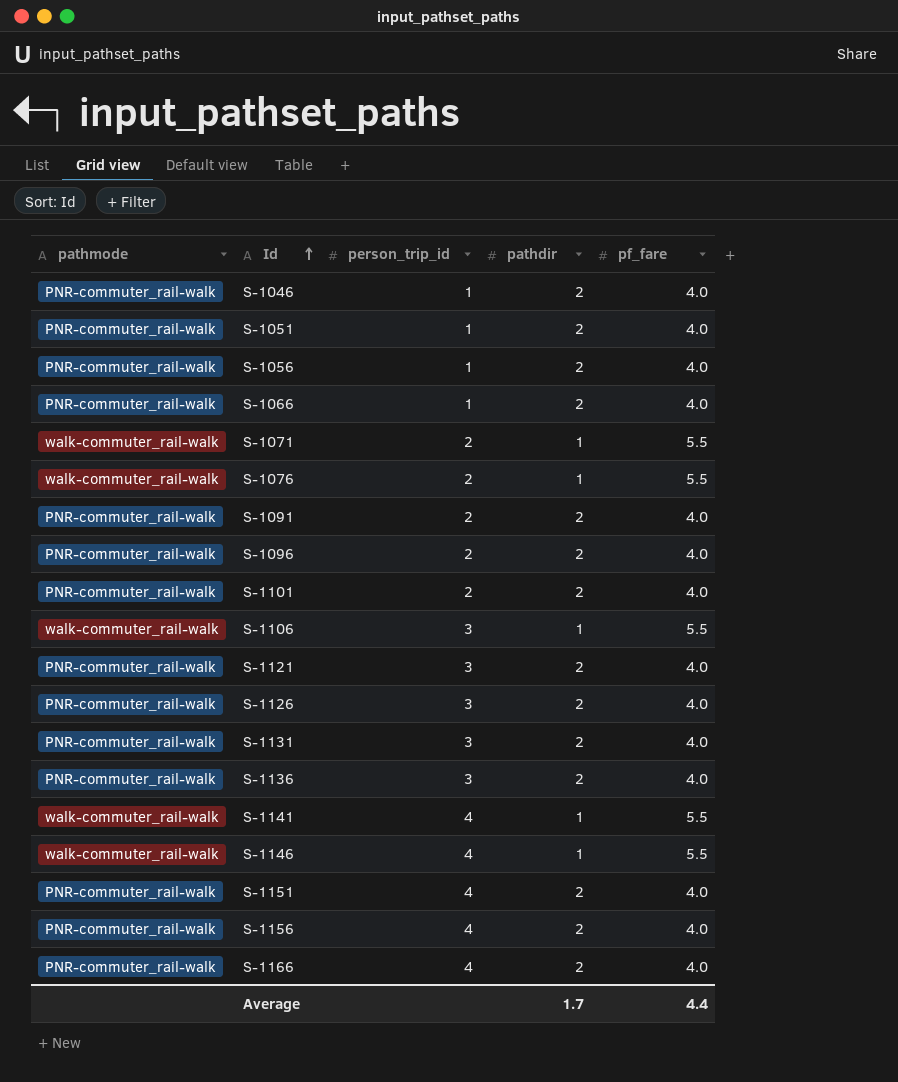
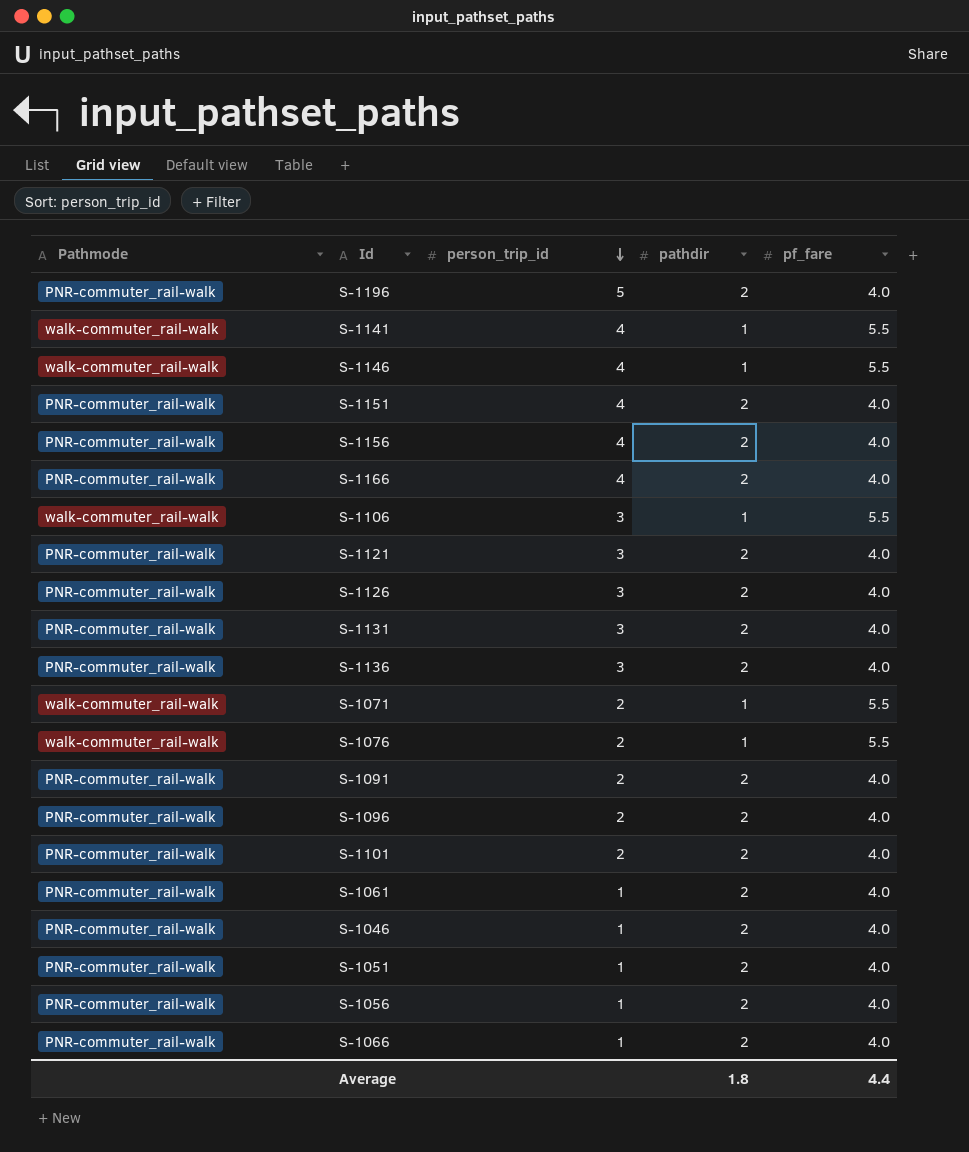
row order: Id ascending -> person_trip_id descending
column name: pathmode -> Pathmode
row S-1196: none -> PNR-commuter_rail-walk | 5 | 2 | 4.0
row S-1061: none -> PNR-commuter_rail-walk | 1 | 2 | 4.0
Average | pathdir: 1.7 -> 1.8

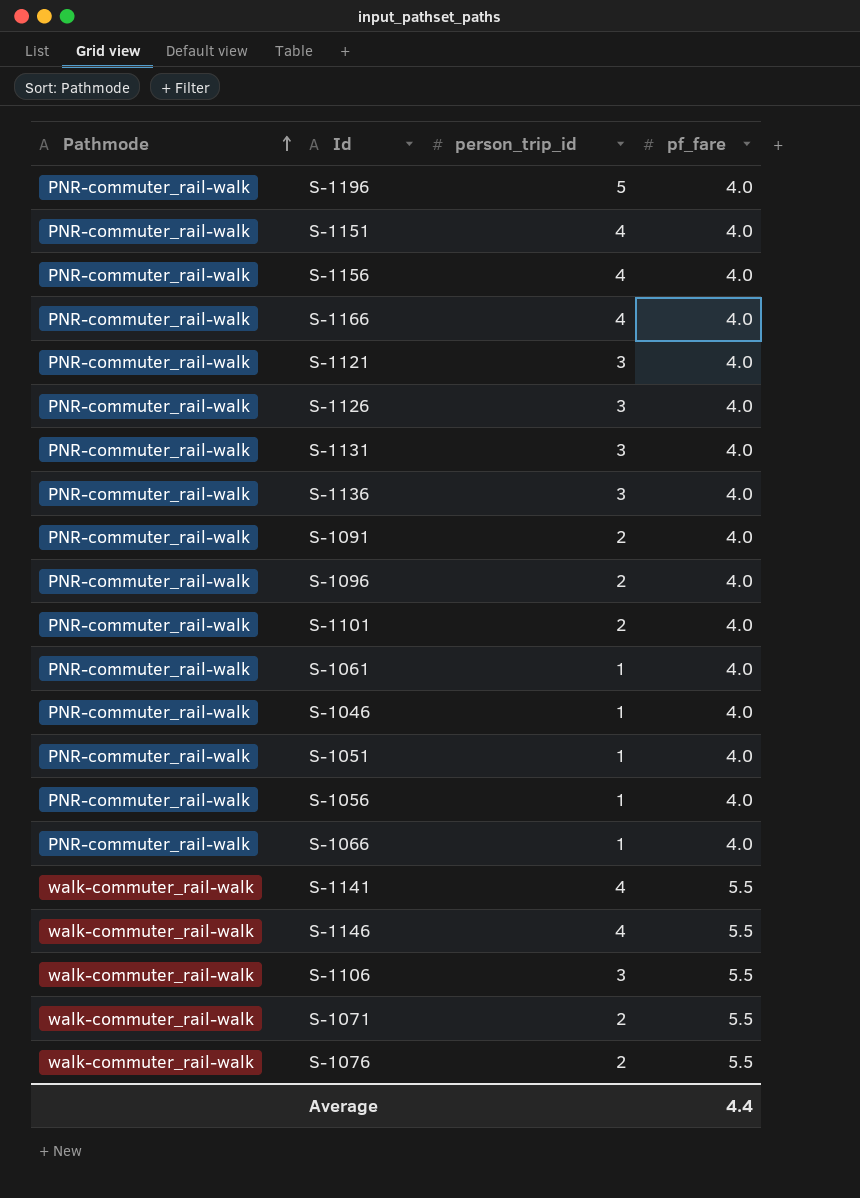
row order: person_trip_id descending -> Pathmode ascending
column pathdir | position: 4 -> none

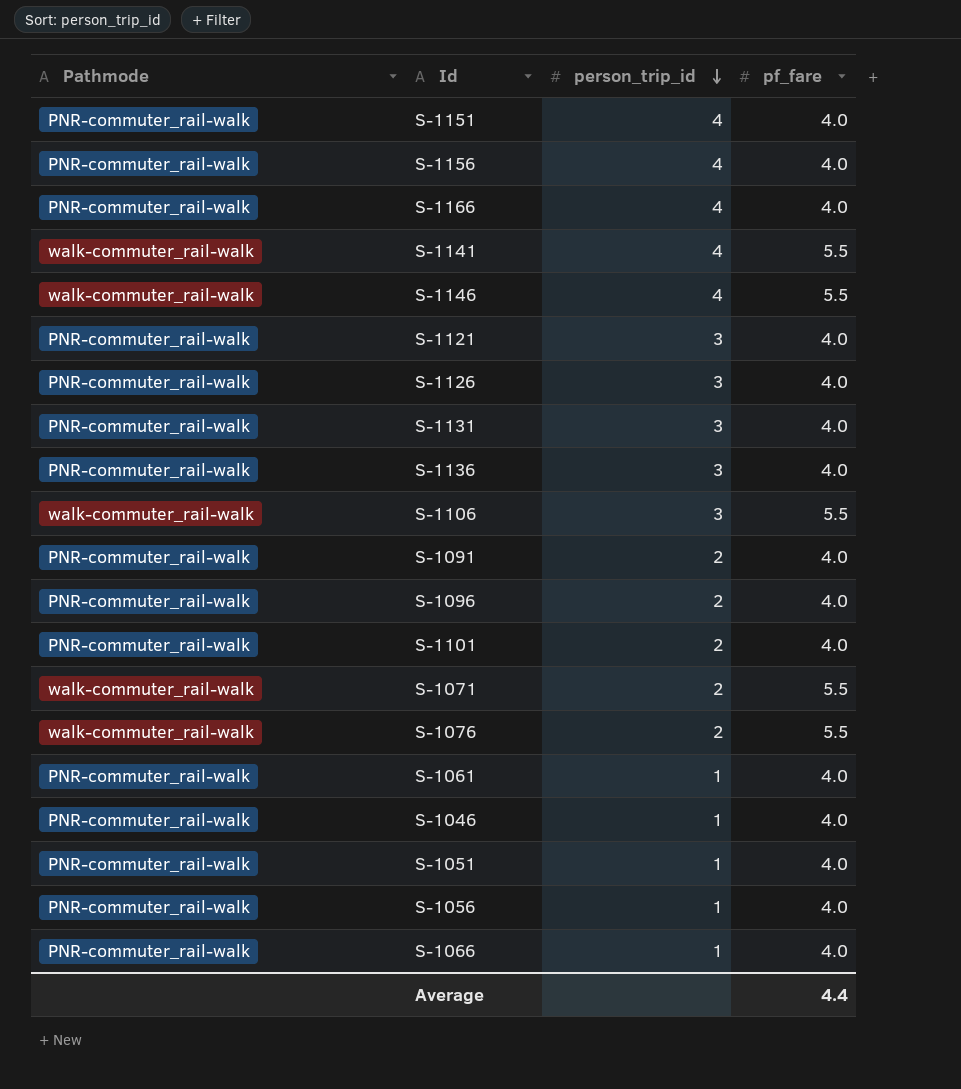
row order: Pathmode ascending -> person_trip_id descending
row S-1196: PNR-commuter_rail-walk | 5 | 4.0 -> none

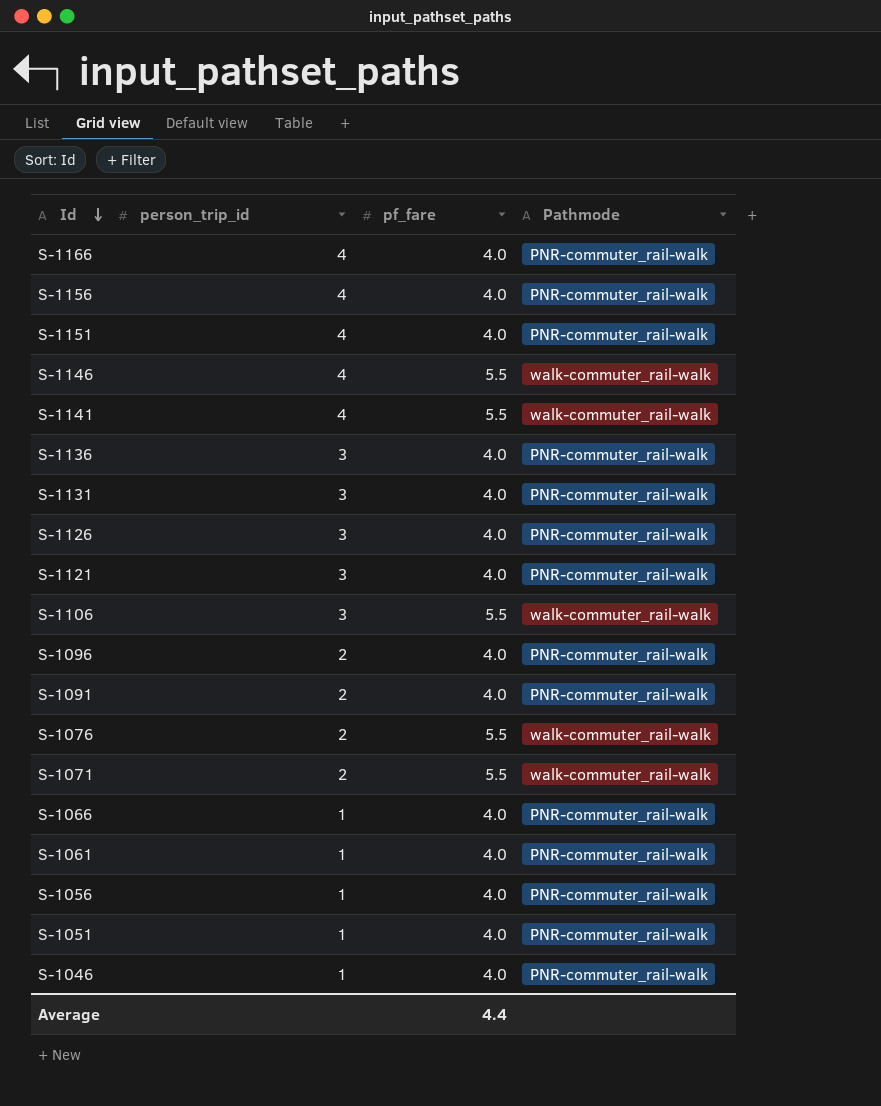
row order: person_trip_id descending -> Id descending
column Pathmode | position: 1 -> 4
row S-1101: PNR-commuter_rail-walk | 2 | 4.0 -> none

